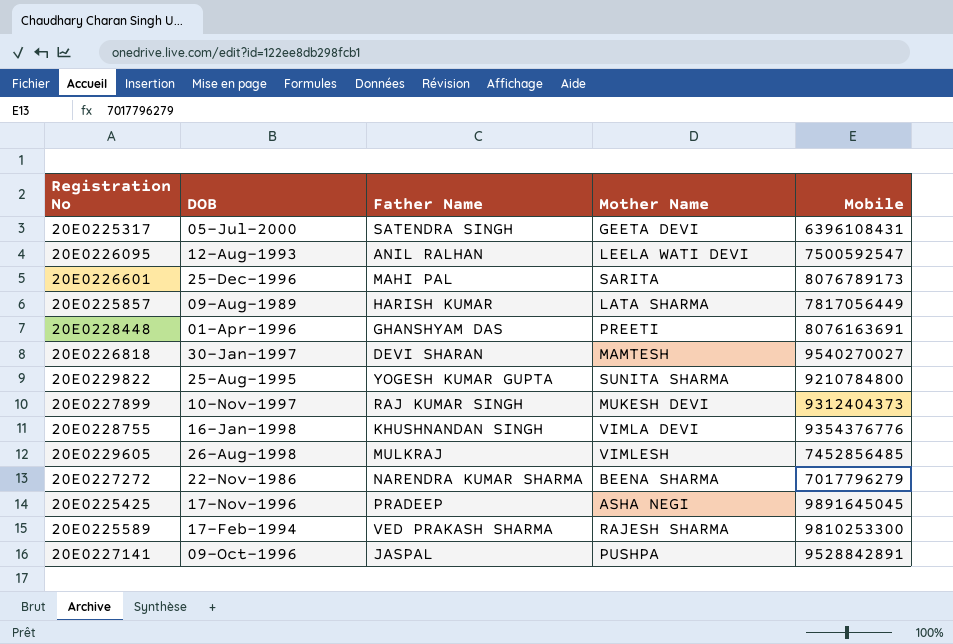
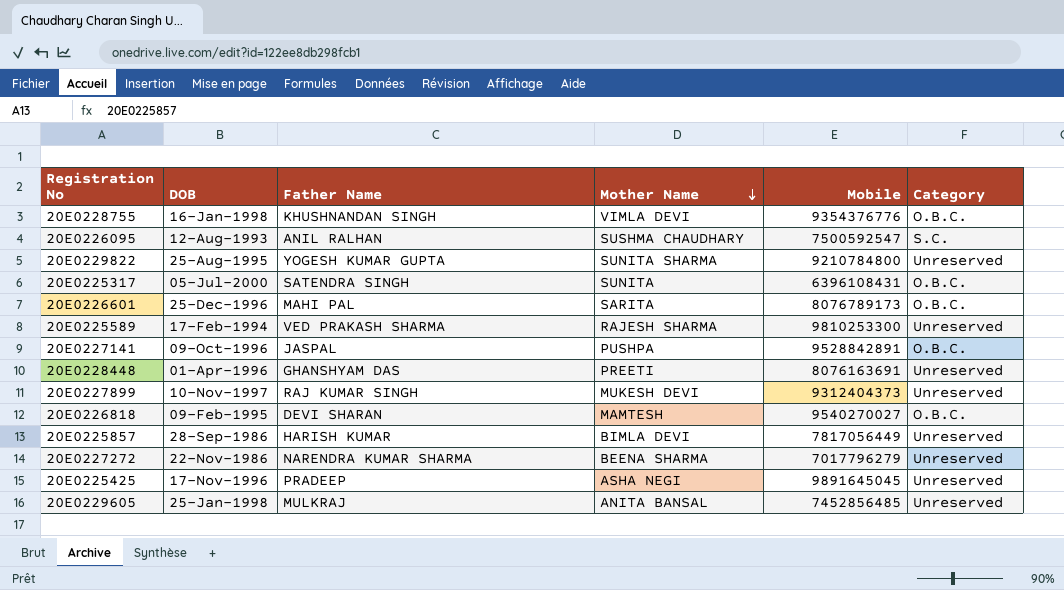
row order: none -> Mother Name descending
column Category | position: none -> 6
20E0226095 | Mother Name: LEELA WATI DEVI -> SUSHMA CHAUDHARY
20E0225317 | Mother Name: GEETA DEVI -> SUNITA
20E0226818 | DOB: 30-Jan-1997 -> 09-Feb-1995
20E0225857 | DOB: 09-Aug-1989 -> 28-Sep-1986
20E0225857 | Mother Name: LATA SHARMA -> BIMLA DEVI
20E0229605 | DOB: 26-Aug-1998 -> 25-Jan-1998
20E0229605 | Mother Name: VIMLESH -> ANITA BANSAL

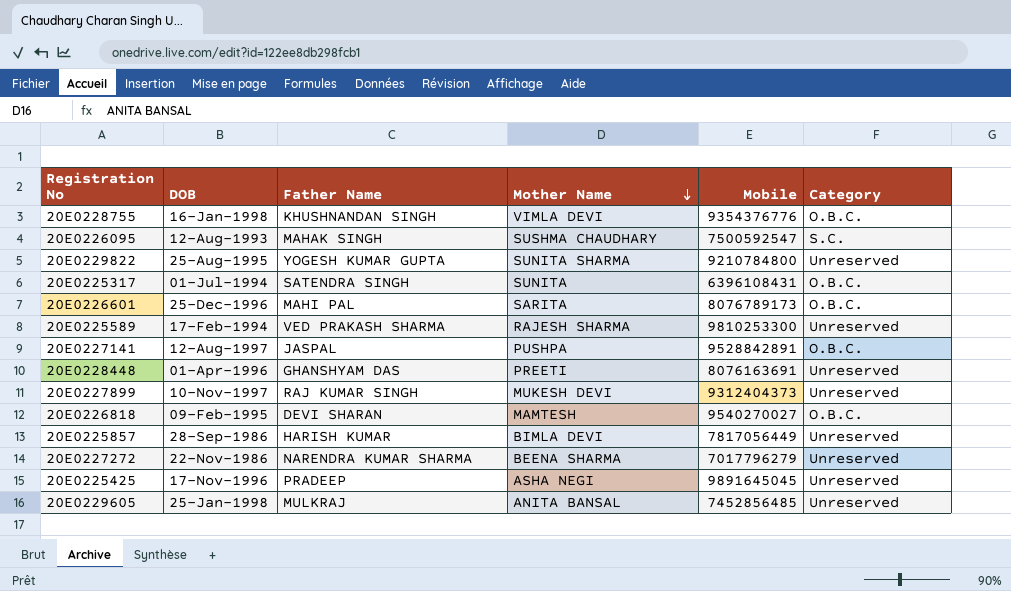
20E0226095 | Father Name: ANIL RALHAN -> MAHAK SINGH
20E0225317 | DOB: 05-Jul-2000 -> 01-Jul-1994
20E0227141 | DOB: 09-Oct-1996 -> 12-Aug-1997

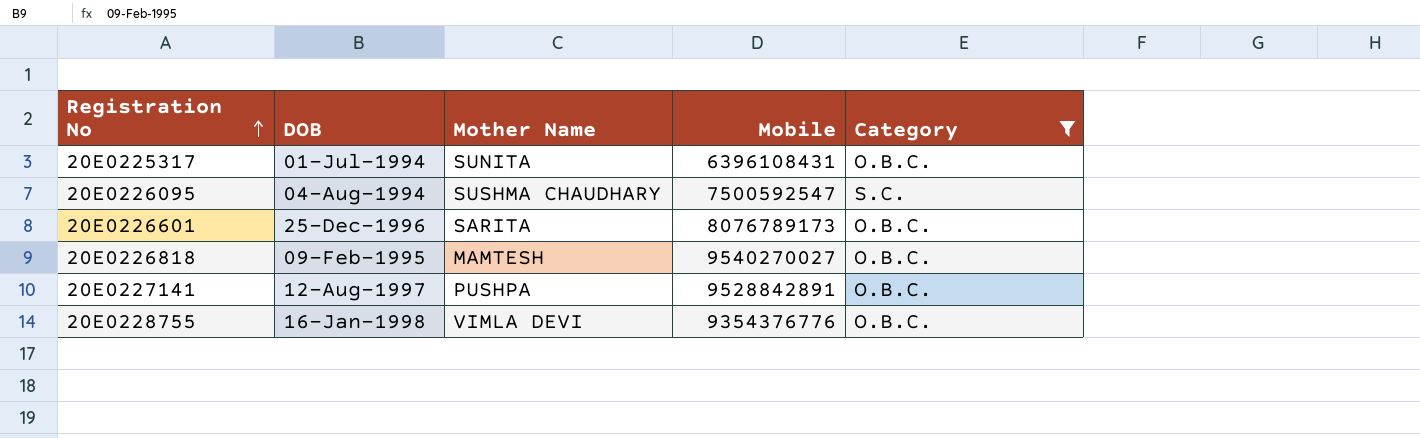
filter: none -> Category != Unreserved
row order: Mother Name descending -> Registration No ascending
column Father Name | position: 3 -> none
20E0226095 | DOB: 12-Aug-1993 -> 04-Aug-1994

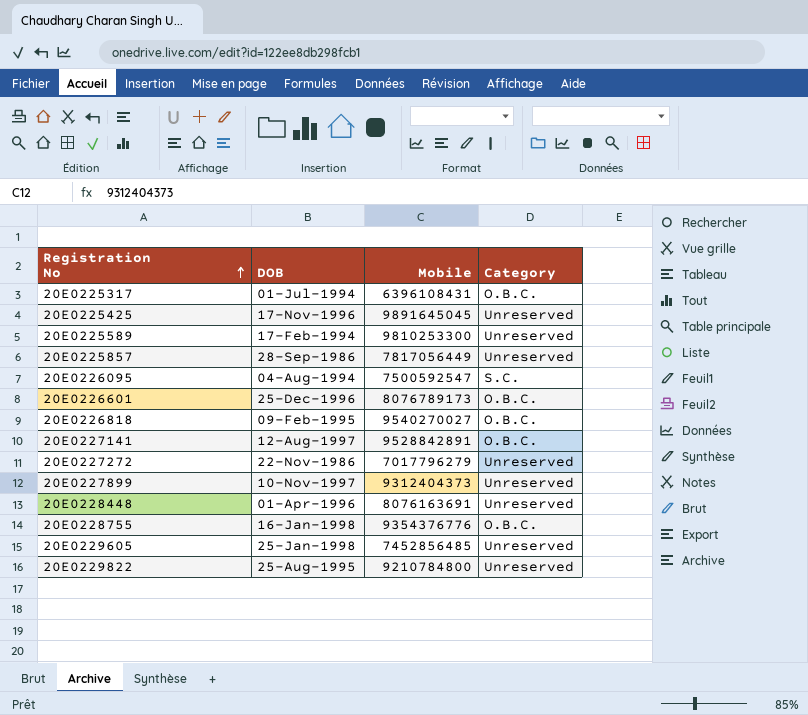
filter: Category != Unreserved -> none
column Mother Name | position: 3 -> none

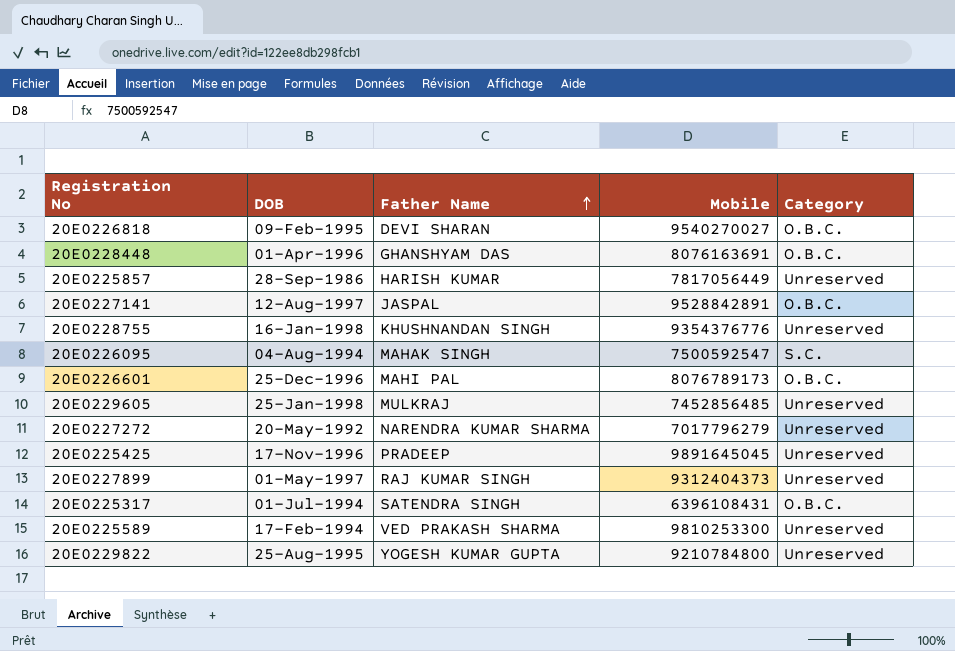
row order: Registration No ascending -> Father Name ascending
column Father Name | position: none -> 3
20E0228448 | Category: Unreserved -> O.B.C.
20E0228755 | Category: O.B.C. -> Unreserved
20E0227272 | DOB: 22-Nov-1986 -> 20-May-1992
20E0227899 | DOB: 10-Nov-1997 -> 01-May-1997

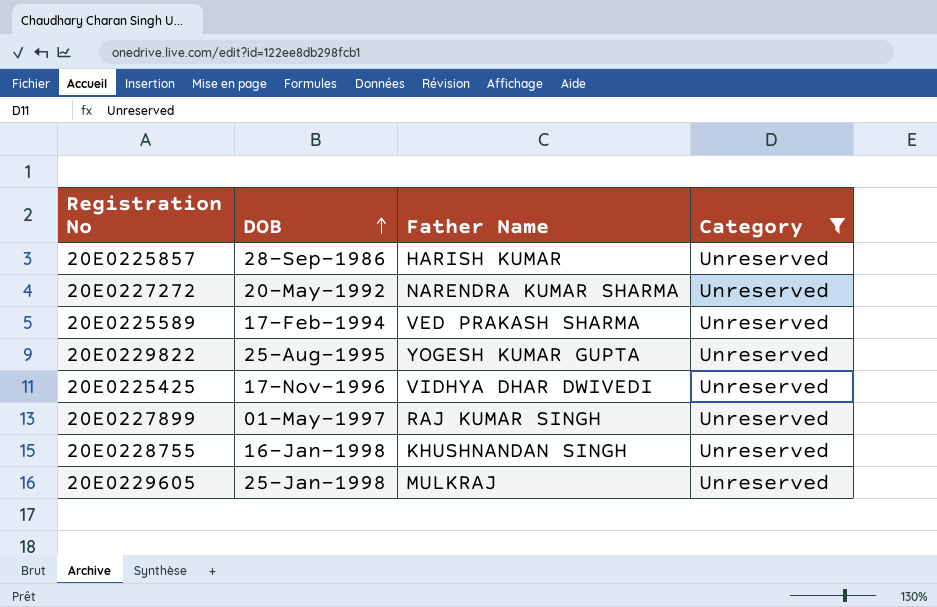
filter: none -> Category = Unreserved
row order: Father Name ascending -> DOB ascending
column Mobile | position: 4 -> none
20E0225425 | Father Name: PRADEEP -> VIDHYA DHAR DWIVEDI

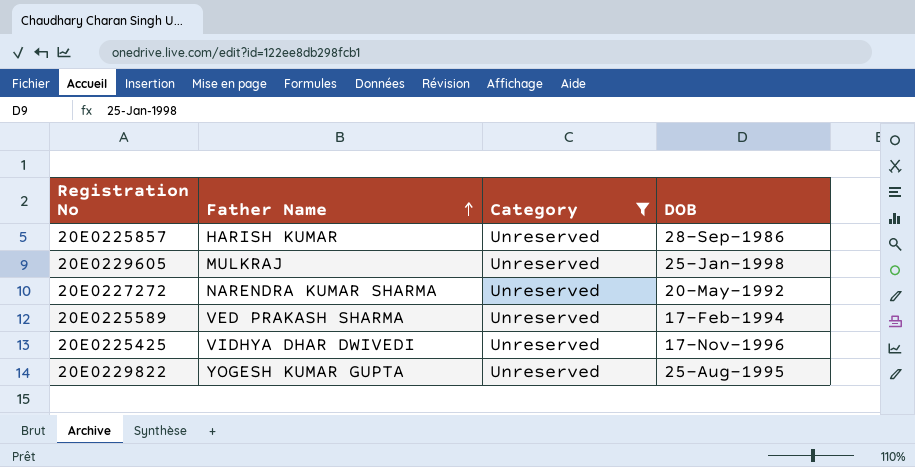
row order: DOB ascending -> Father Name ascending
column DOB | position: 2 -> 4
row 20E0227899: 01-May-1997 | RAJ KUMAR SINGH | Unreserved -> none
row 20E0228755: 16-Jan-1998 | KHUSHNANDAN SINGH | Unreserved -> none

